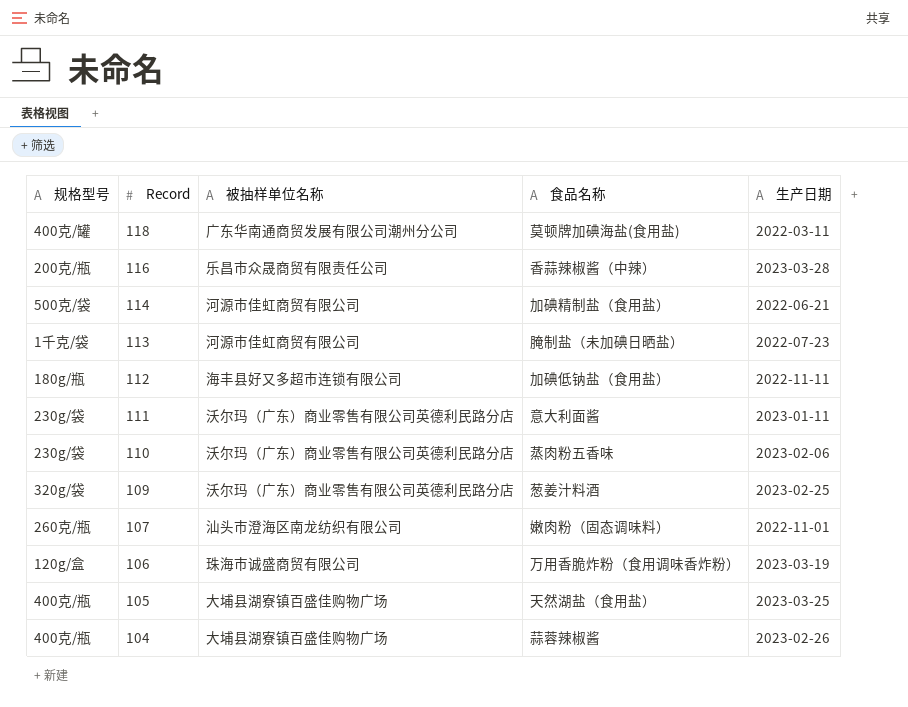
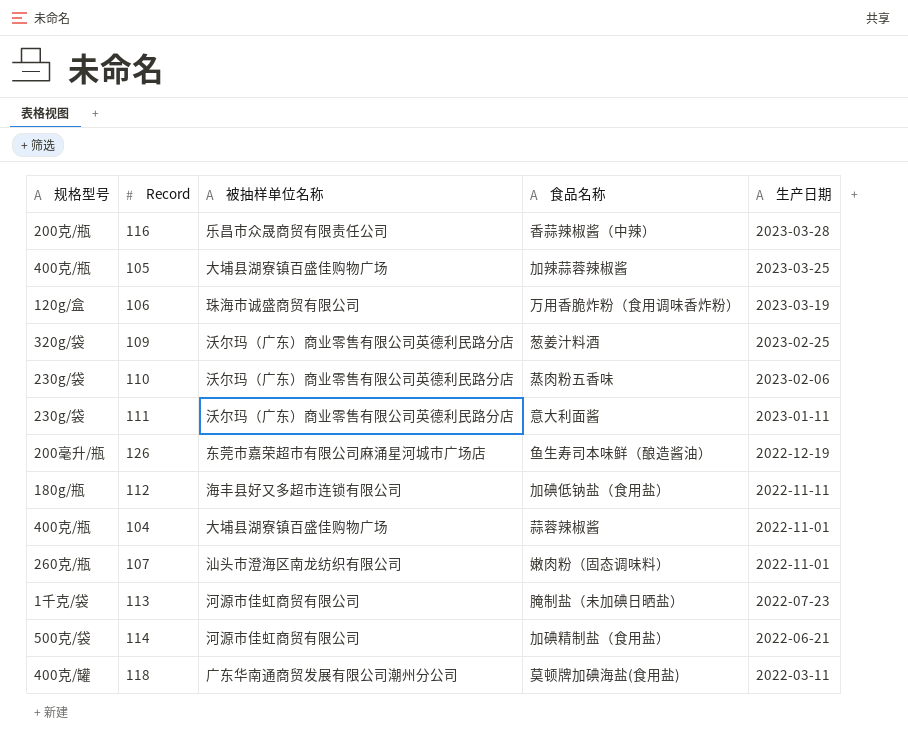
row order: Record descending -> 生产日期 descending
105 | 食品名称: 天然湖盐（食用盐） -> 加辣蒜蓉辣椒酱
row 126: none -> 200毫升/瓶 | 东莞市嘉荣超市有限公司麻涌星河城市广场店 | 鱼生寿司本味鲜（酿造酱油） | 2022-12-19
104 | 生产日期: 2023-02-26 -> 2022-11-01

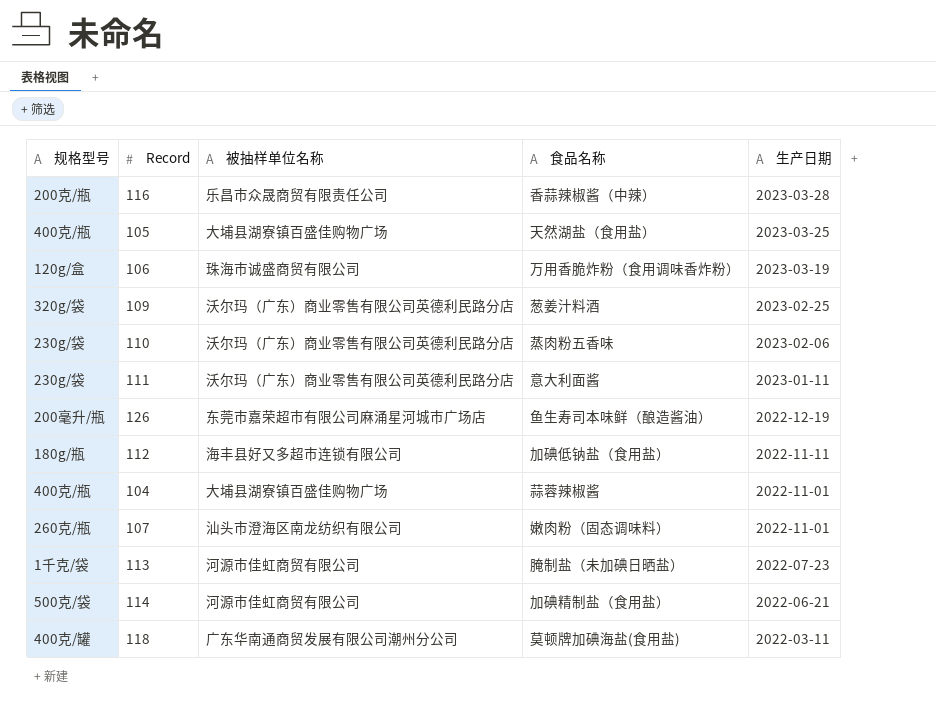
105 | 食品名称: 加辣蒜蓉辣椒酱 -> 天然湖盐（食用盐）

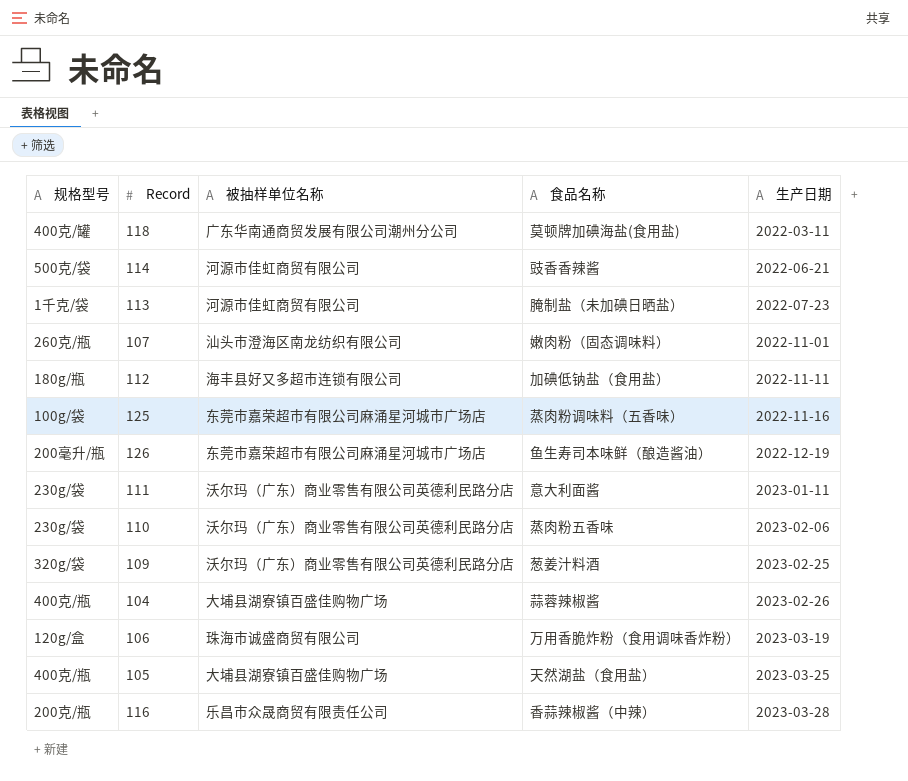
row order: 生产日期 descending -> 生产日期 ascending
114 | 食品名称: 加碘精制盐（食用盐） -> 豉香香辣酱
row 125: none -> 100g/袋 | 东莞市嘉荣超市有限公司麻涌星河城市广场店 | 蒸肉粉调味料（五香味） | 2022-11-16
104 | 生产日期: 2022-11-01 -> 2023-02-26

